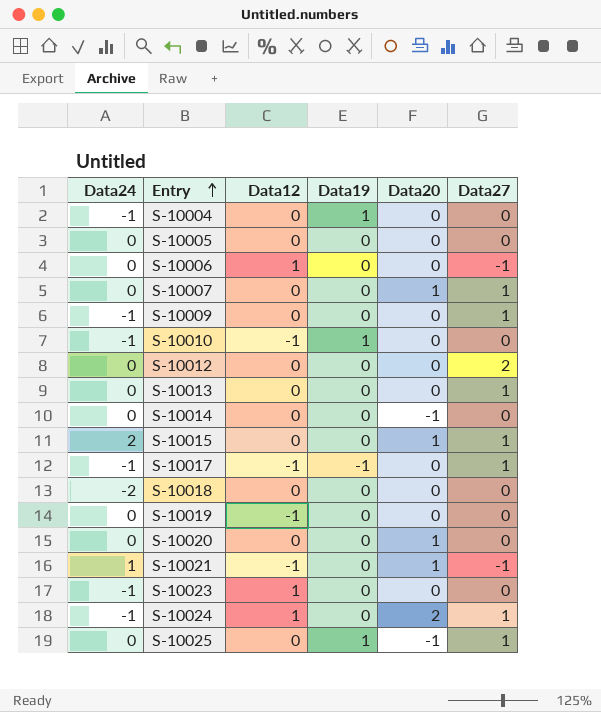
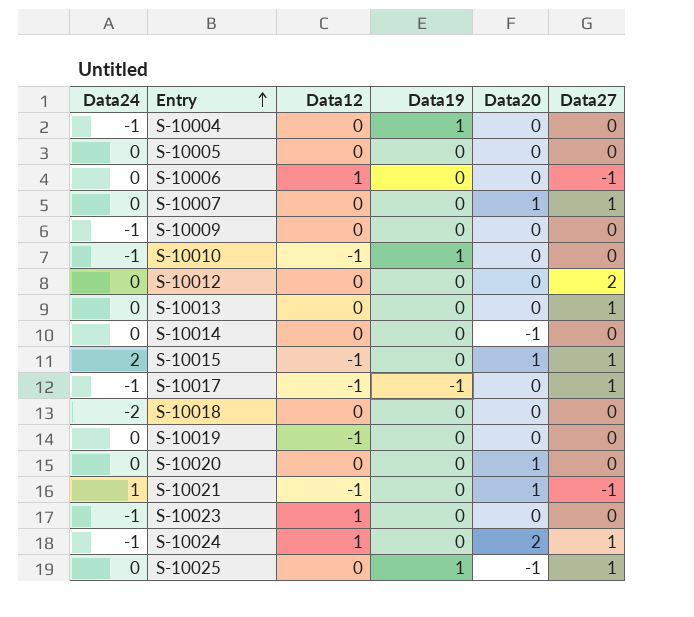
S-10009 | Data27: 1 -> 0
S-10015 | Data12: 0 -> -1

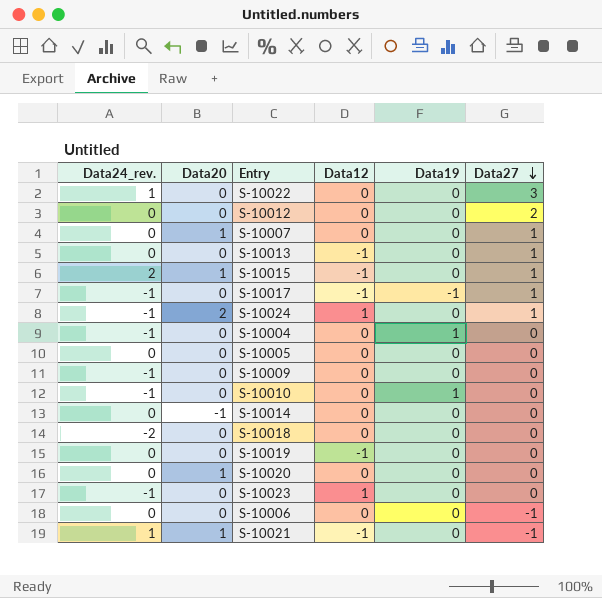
row order: Entry ascending -> Data27 descending
column name: Data24 -> Data24_rev.
column Data20 | position: 5 -> 2
row S-10025: 0 | 0 | 1 | -1 | 1 -> none
row S-10022: none -> 1 | 0 | 0 | 0 | 3
S-10013 | Data12: 0 -> -1
S-10010 | Data12: -1 -> 0
S-10006 | Data12: 1 -> 0

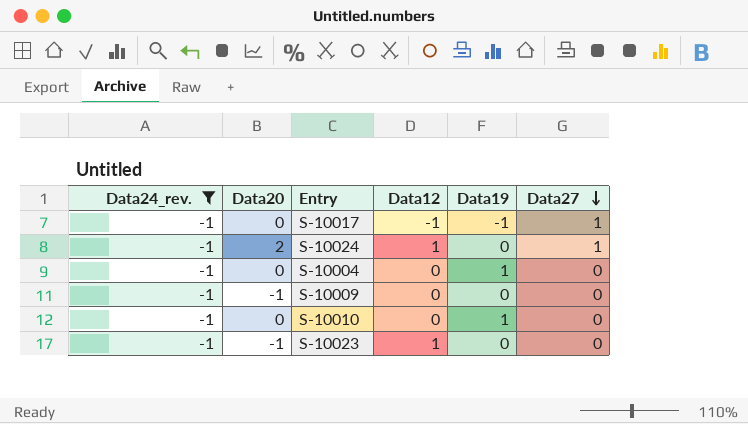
filter: none -> Data24_rev. = -1
S-10009 | Data20: 0 -> -1
S-10023 | Data20: 0 -> -1

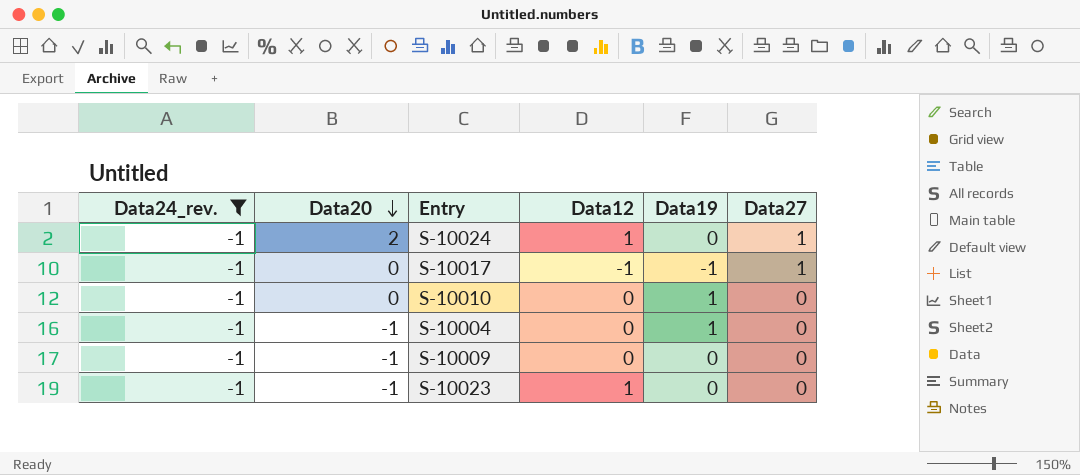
row order: Data27 descending -> Data20 descending
S-10004 | Data20: 0 -> -1

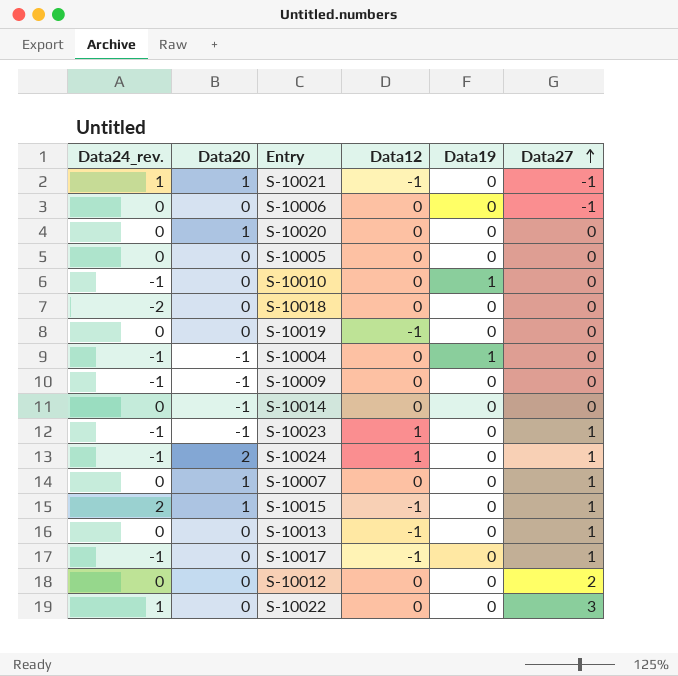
filter: Data24_rev. = -1 -> none
row order: Data20 descending -> Data27 ascending
S-10023 | Data27: 0 -> 1
S-10017 | Data19: -1 -> 0

